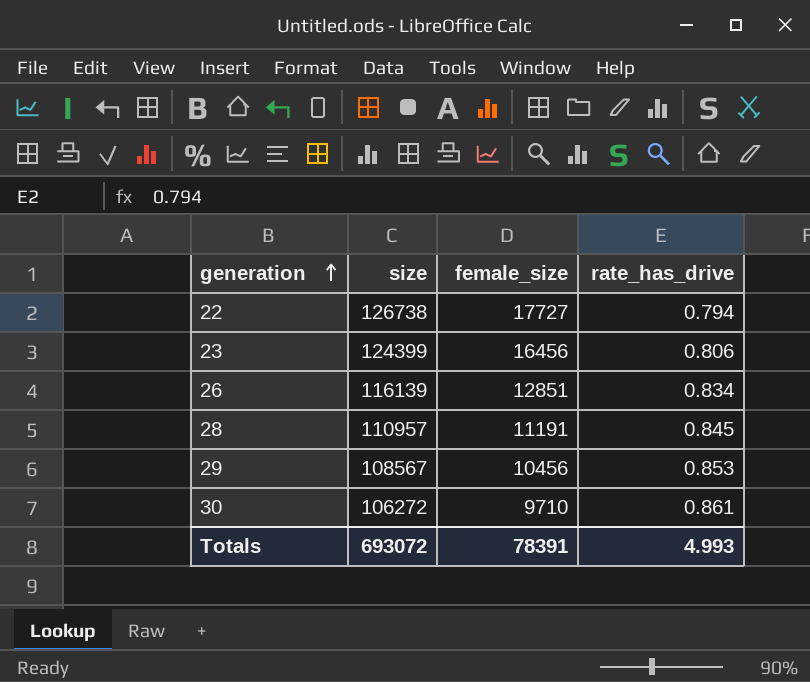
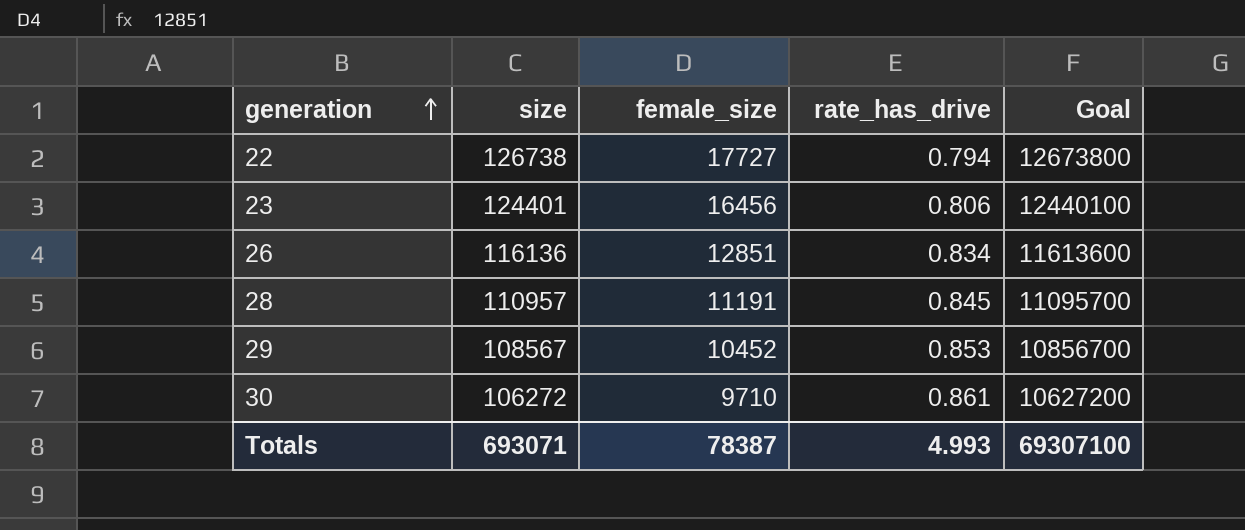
column Goal | formula: none -> [size] * 100
23 | size: 124399 -> 124401
26 | size: 116139 -> 116136
29 | female_size: 10456 -> 10452
Totals | size: 693072 -> 693071
Totals | female_size: 78391 -> 78387

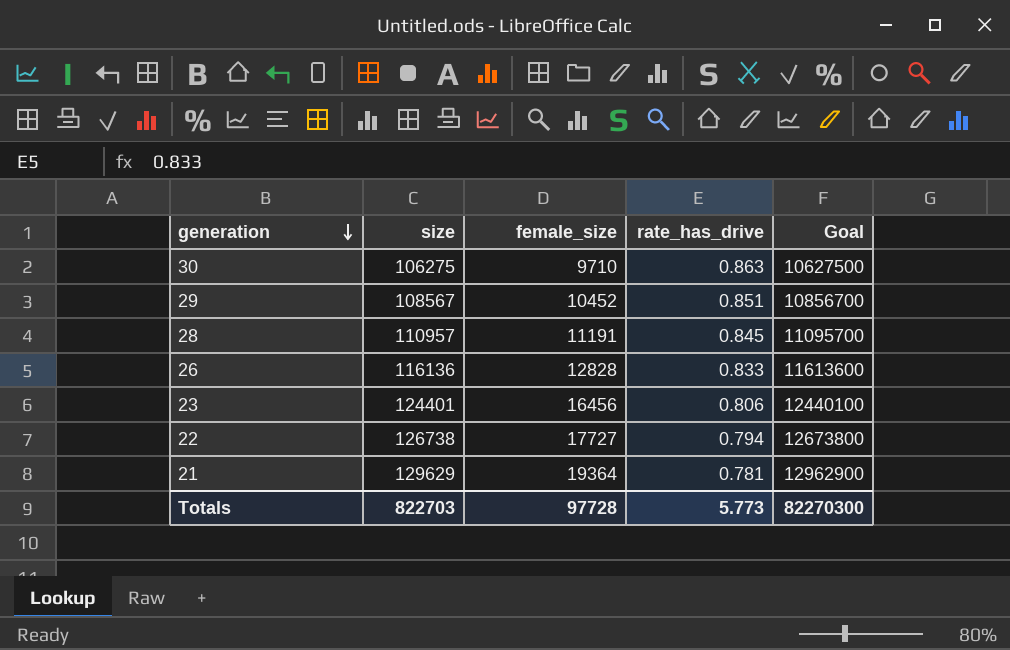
row order: generation ascending -> generation descending
30 | size: 106272 -> 106275
30 | rate_has_drive: 0.861 -> 0.863
30 | Goal: 10627200 -> 10627500
29 | rate_has_drive: 0.853 -> 0.851
26 | female_size: 12851 -> 12828
26 | rate_has_drive: 0.834 -> 0.833
row 21: none -> 129629 | 19364 | 0.781 | 12962900
Totals | size: 693071 -> 822703
Totals | female_size: 78387 -> 97728
Totals | rate_has_drive: 4.993 -> 5.773
Totals | Goal: 69307100 -> 82270300

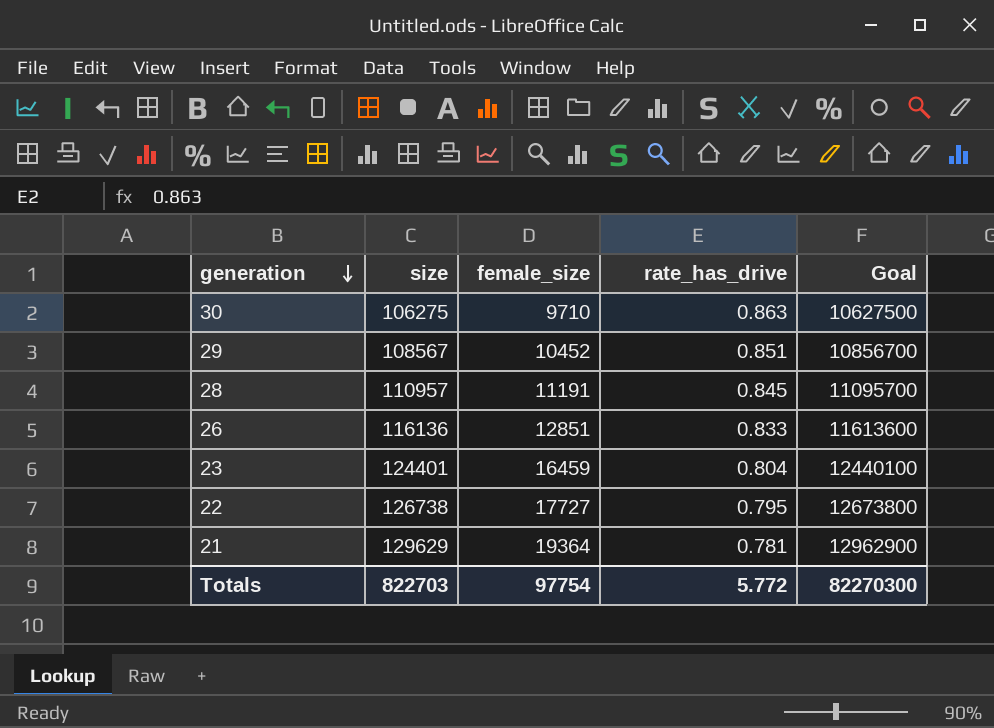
26 | female_size: 12828 -> 12851
23 | female_size: 16456 -> 16459
23 | rate_has_drive: 0.806 -> 0.804
22 | rate_has_drive: 0.794 -> 0.795
Totals | female_size: 97728 -> 97754
Totals | rate_has_drive: 5.773 -> 5.772

